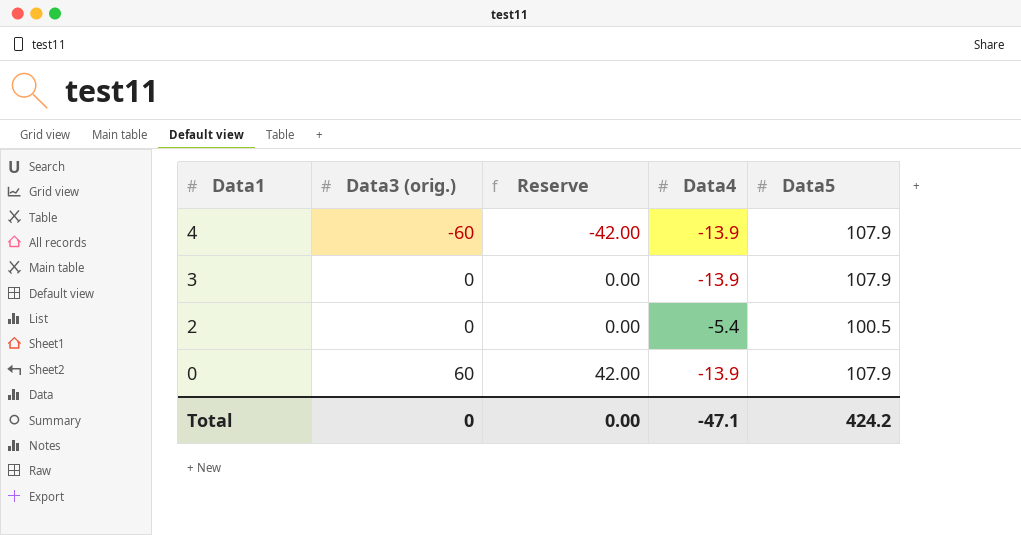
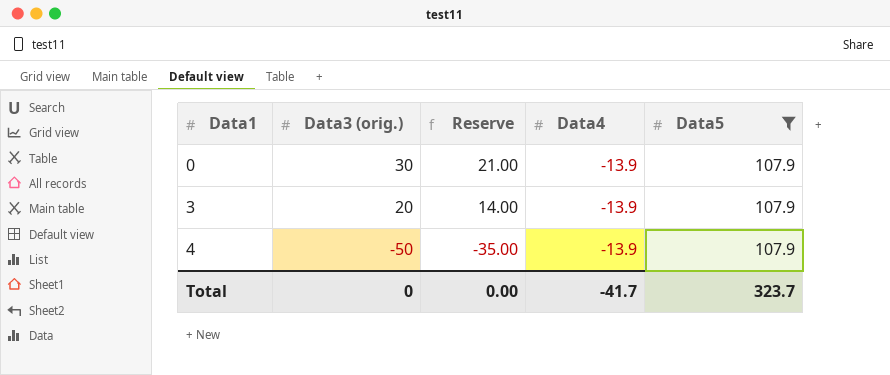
filter: none -> Data5 = 107.9
row order: Data1 descending -> Data1 ascending
0 | Data3 (orig.): 60 -> 30
0 | Reserve: 42.00 -> 21.00
3 | Data3 (orig.): 0 -> 20
3 | Reserve: 0.00 -> 14.00
4 | Data3 (orig.): -60 -> -50
4 | Reserve: -42.00 -> -35.00
Total | Data4: -47.1 -> -41.7
Total | Data5: 424.2 -> 323.7

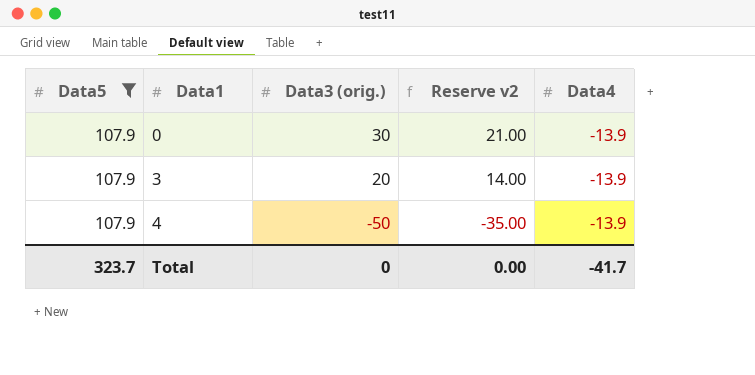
column Data5 | position: 5 -> 1
column name: Reserve -> Reserve v2

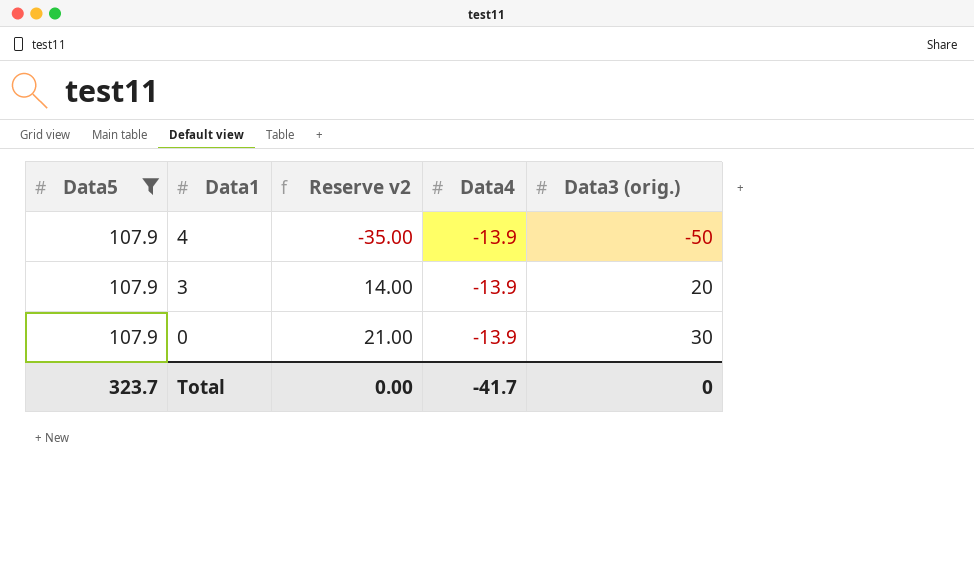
row order: Data1 ascending -> Data1 descending
column Data3 (orig.) | position: 3 -> 5

